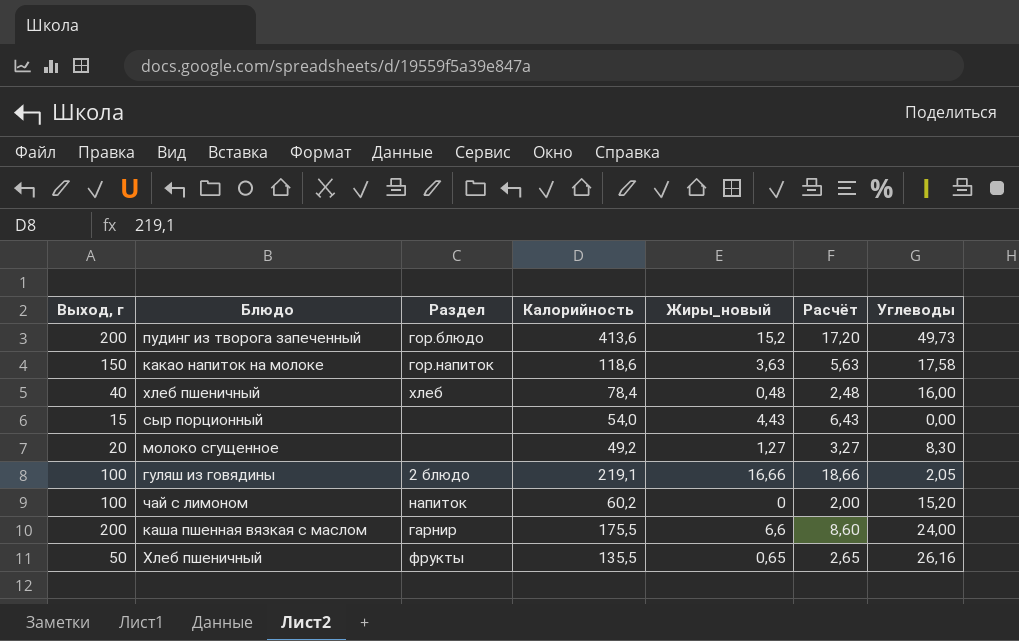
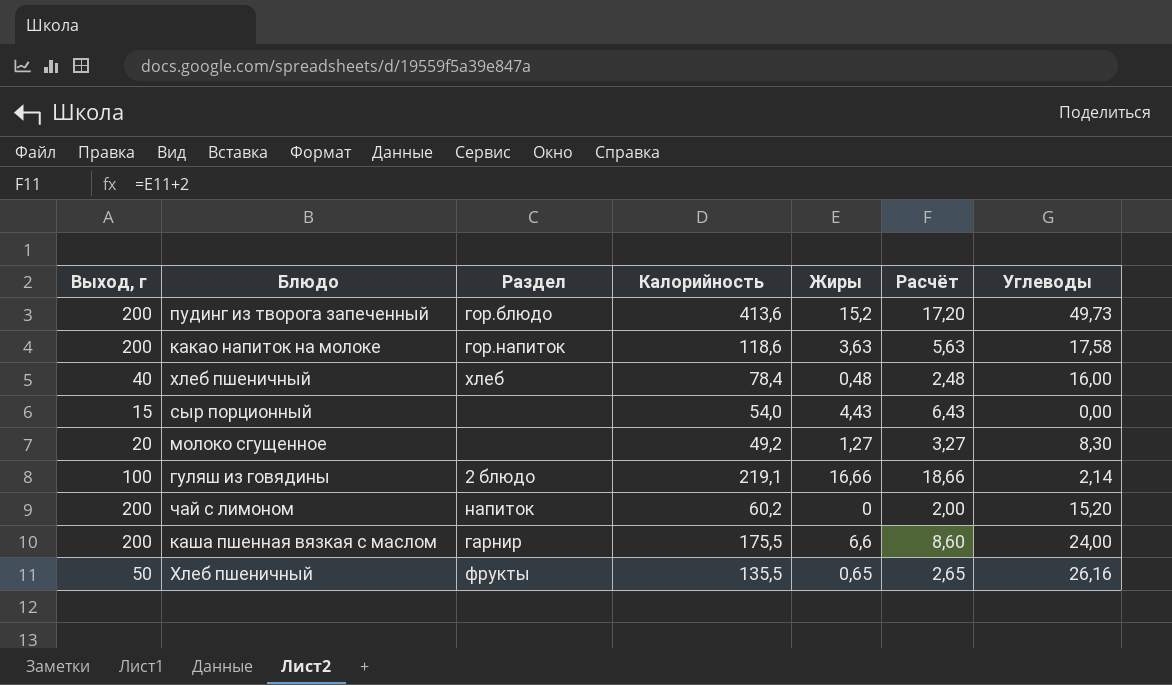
column name: Жиры_новый -> Жиры
какао напиток на молоке | Выход, г: 150 -> 200
гуляш из говядины | Углеводы: 2,05 -> 2,14
чай с лимоном | Выход, г: 100 -> 200

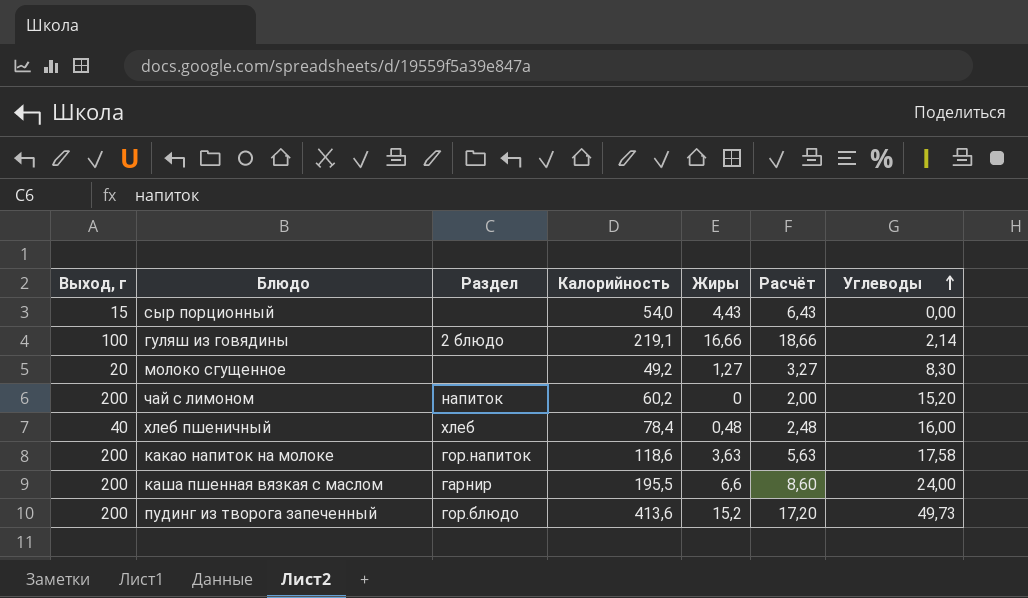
row order: none -> Углеводы ascending
row Хлеб пшеничный: 50 | фрукты | 135,5 | 0,65 | 2,65 | 26,16 -> none
каша пшенная вязкая с маслом | Калорийность: 175,5 -> 195,5

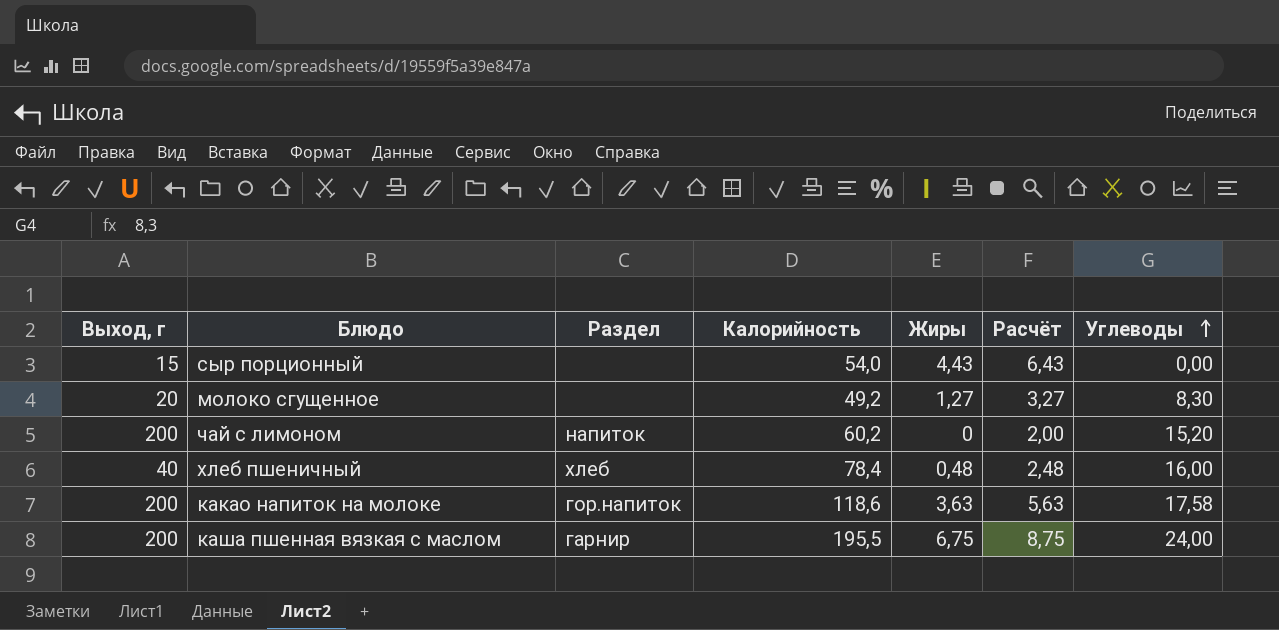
row гуляш из говядины: 100 | 2 блюдо | 219,1 | 16,66 | 18,66 | 2,14 -> none
row пудинг из творога запеченный: 200 | гор.блюдо | 413,6 | 15,2 | 17,20 | 49,73 -> none
каша пшенная вязкая с маслом | Жиры: 6,6 -> 6,75
каша пшенная вязкая с маслом | Расчёт: 8,60 -> 8,75

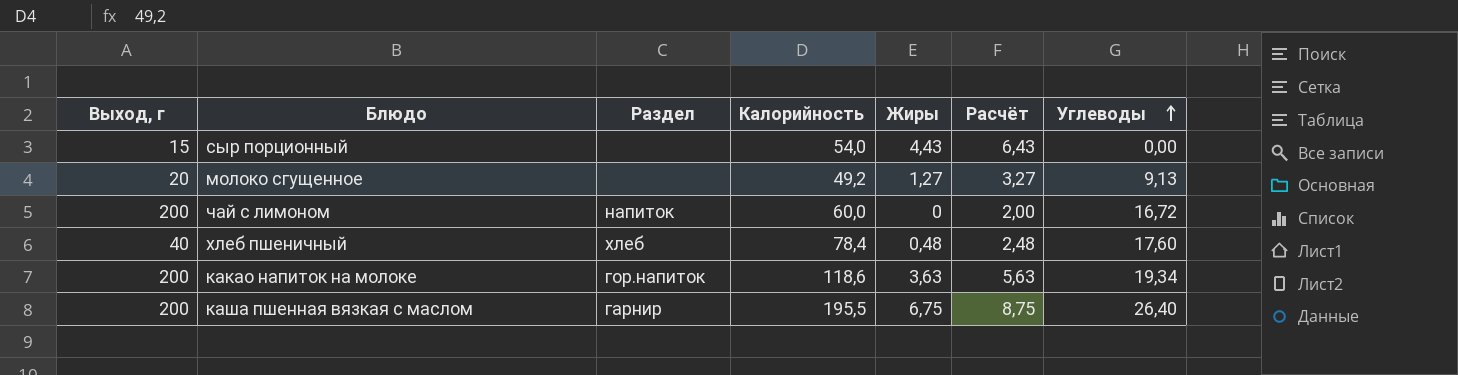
молоко сгущенное | Углеводы: 8,30 -> 9,13
чай с лимоном | Калорийность: 60,2 -> 60,0
чай с лимоном | Углеводы: 15,20 -> 16,72
хлеб пшеничный | Углеводы: 16,00 -> 17,60
какао напиток на молоке | Углеводы: 17,58 -> 19,34
каша пшенная вязкая с маслом | Углеводы: 24,00 -> 26,40

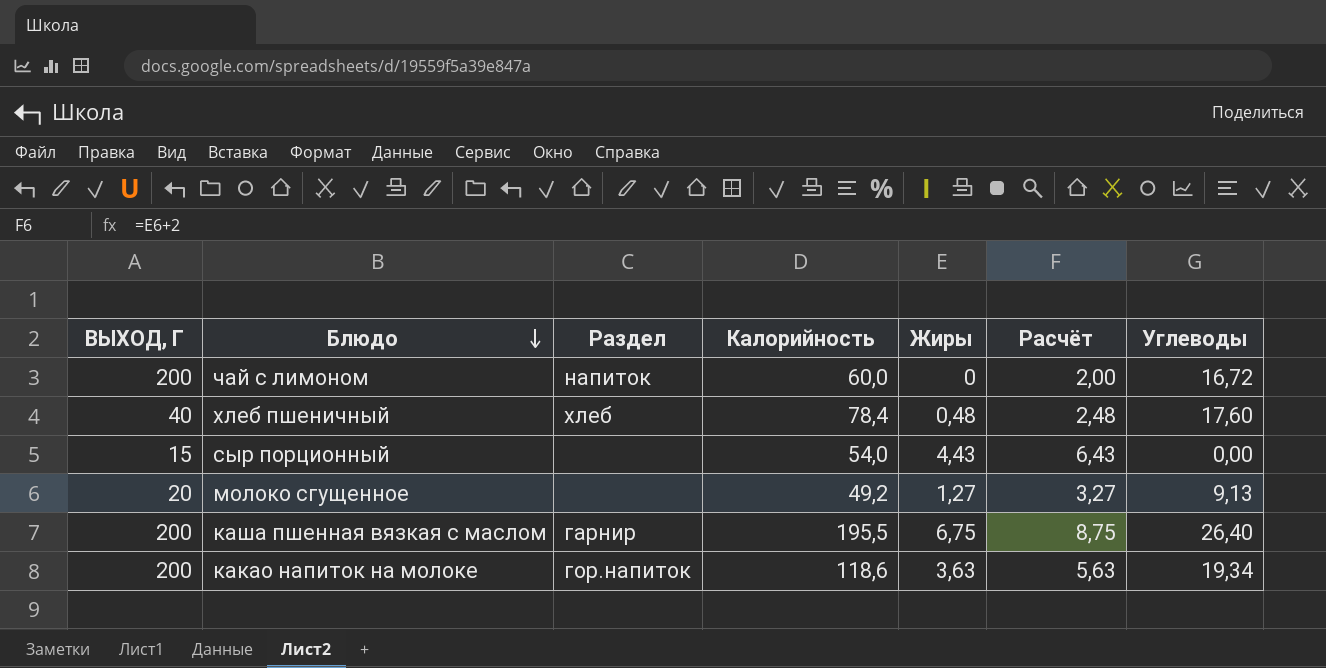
row order: Углеводы ascending -> Блюдо descending
column name: Выход, г -> ВЫХОД, Г

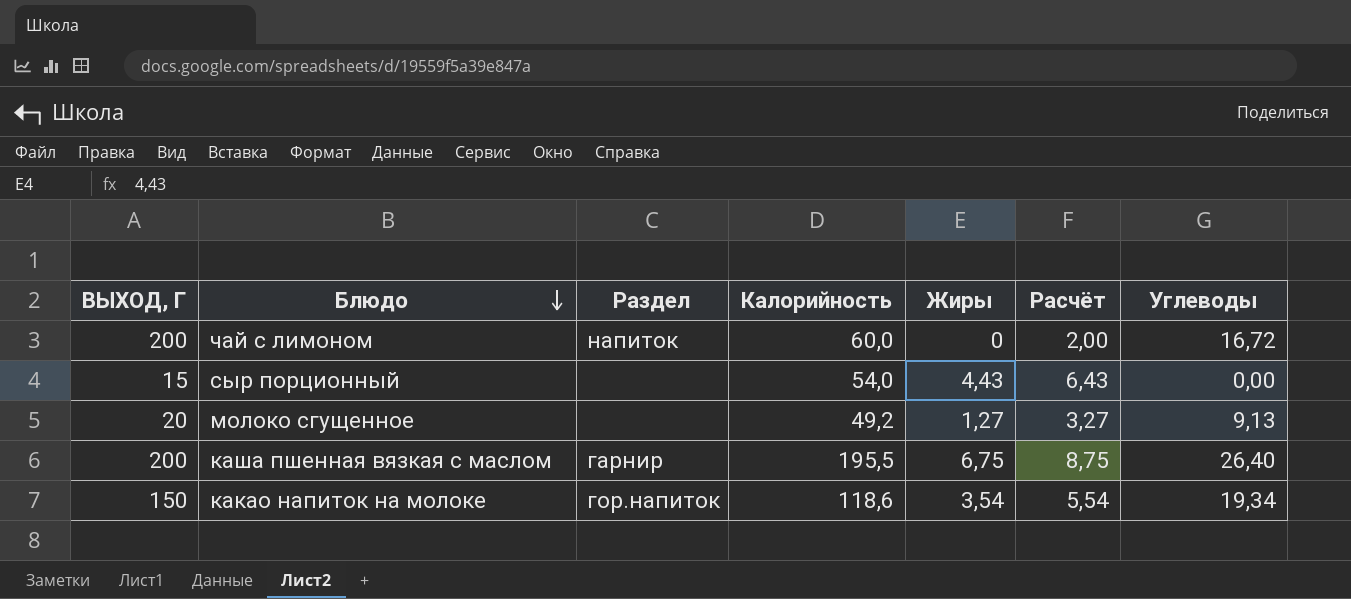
row хлеб пшеничный: 40 | хлеб | 78,4 | 0,48 | 2,48 | 17,60 -> none
какао напиток на молоке | ВЫХОД, Г: 200 -> 150
какао напиток на молоке | Жиры: 3,63 -> 3,54
какао напиток на молоке | Расчёт: 5,63 -> 5,54

